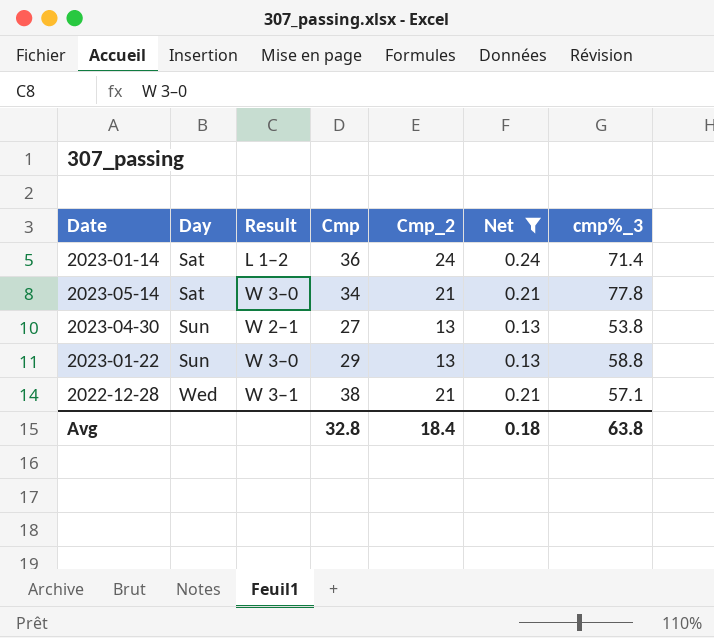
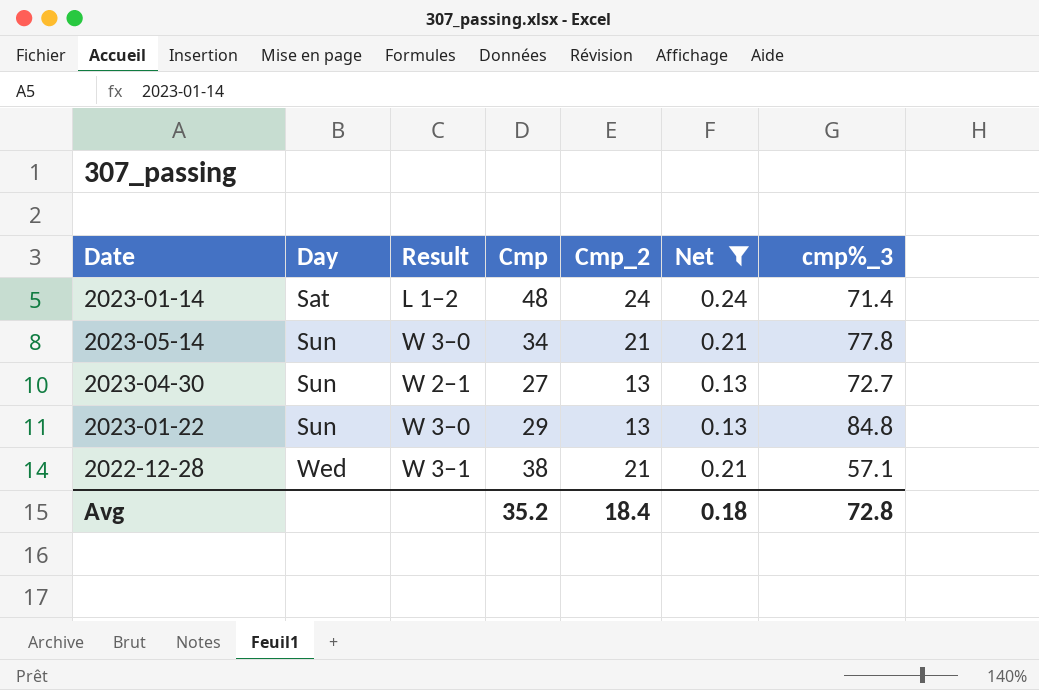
2023-01-14 | Cmp: 36 -> 48
2023-05-14 | Day: Sat -> Sun
2023-04-30 | cmp%_3: 53.8 -> 72.7
2023-01-22 | cmp%_3: 58.8 -> 84.8
Avg | Cmp: 32.8 -> 35.2
Avg | cmp%_3: 63.8 -> 72.8

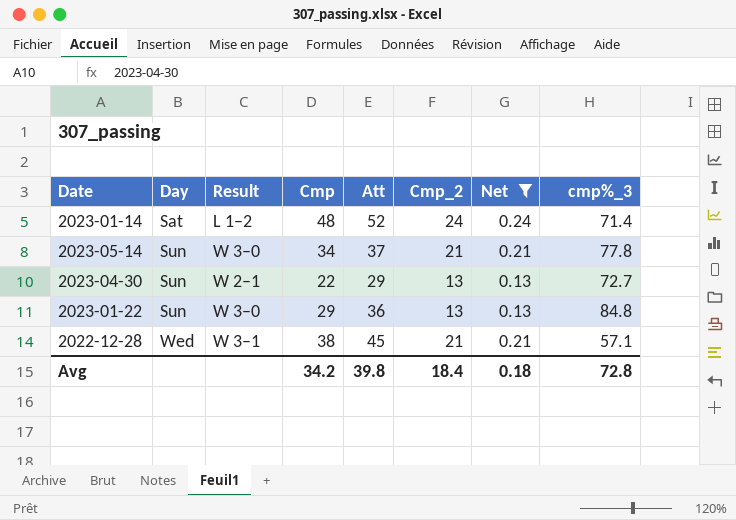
column Att | position: none -> 5
2023-04-30 | Cmp: 27 -> 22
Avg | Cmp: 35.2 -> 34.2

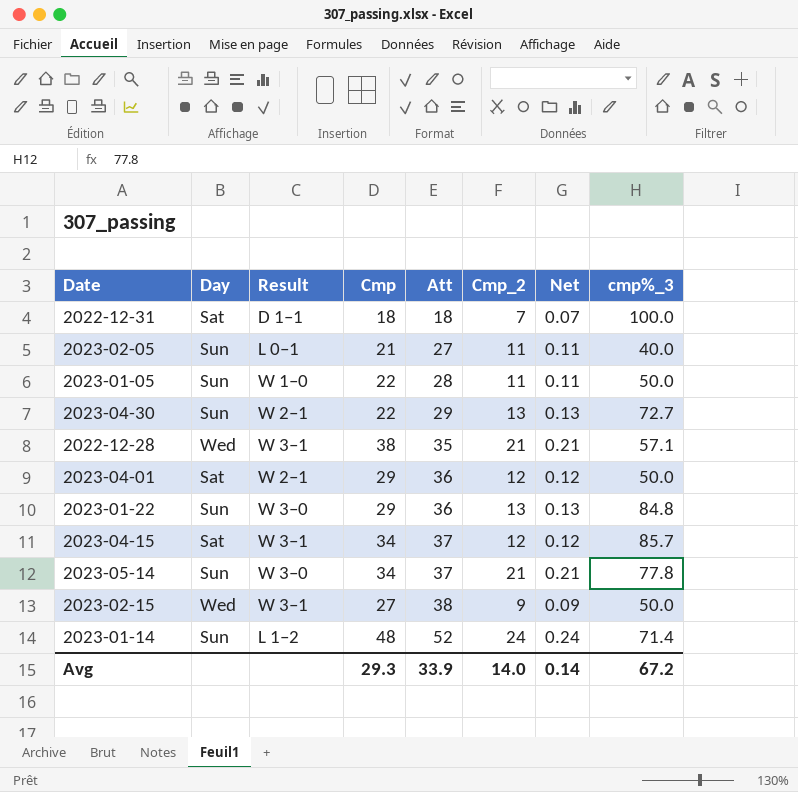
filter: Net >= 0.13 -> none
row order: Day ascending -> Att ascending
2022-12-28 | Att: 45 -> 35
2023-01-14 | Day: Sat -> Sun
Avg | Cmp: 34.2 -> 29.3
Avg | Att: 39.8 -> 33.9
Avg | Cmp_2: 18.4 -> 14.0
Avg | Net: 0.18 -> 0.14
Avg | cmp%_3: 72.8 -> 67.2

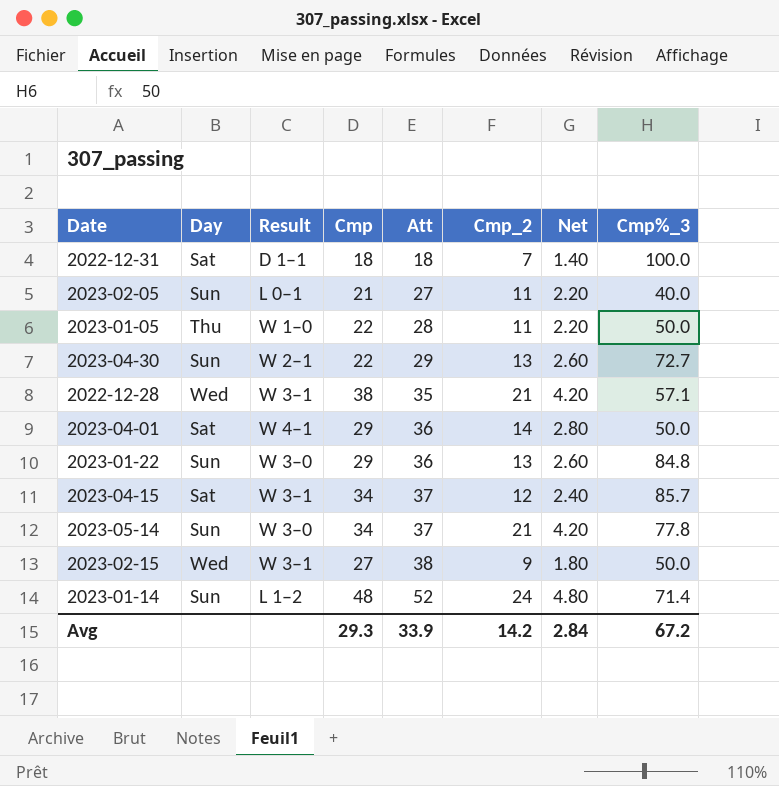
column Net | formula: [Cmp_2] * 0.01 -> [Cmp_2] * 0.2
column name: cmp%_3 -> Cmp%_3
2023-01-05 | Day: Sun -> Thu
2023-04-01 | Result: W 2–1 -> W 4–1
2023-04-01 | Cmp_2: 12 -> 14
Avg | Cmp_2: 14.0 -> 14.2
Avg | Net: 0.14 -> 2.84

